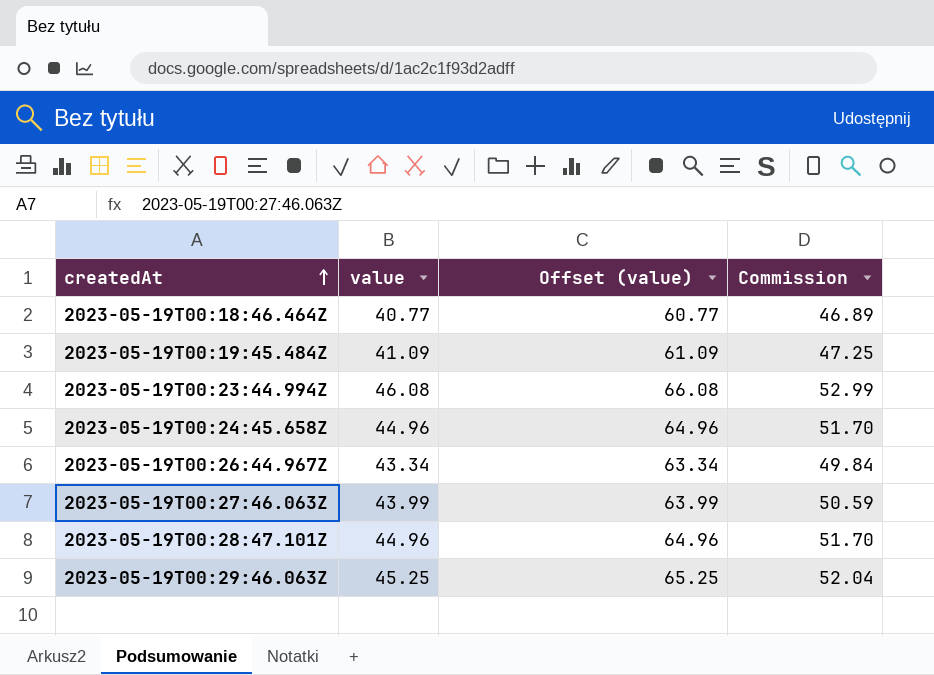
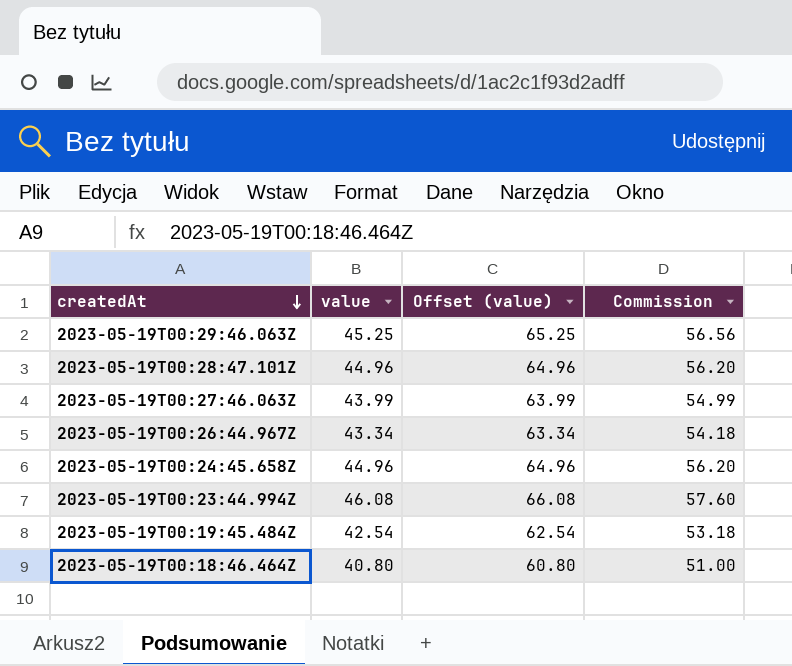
row order: createdAt ascending -> createdAt descending
column Commission | formula: [value] * 1.15 -> [value] * 1.25
2023-05-19T00:19:45.484Z | value: 41.09 -> 42.54
2023-05-19T00:19:45.484Z | Offset (value): 61.09 -> 62.54
2023-05-19T00:18:46.464Z | value: 40.77 -> 40.80
2023-05-19T00:18:46.464Z | Offset (value): 60.77 -> 60.80

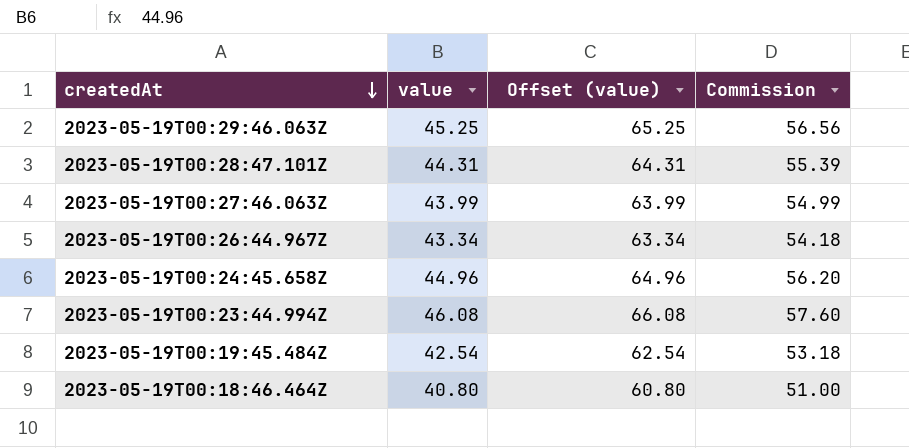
2023-05-19T00:28:47.101Z | value: 44.96 -> 44.31
2023-05-19T00:28:47.101Z | Offset (value): 64.96 -> 64.31
2023-05-19T00:28:47.101Z | Commission: 56.20 -> 55.39

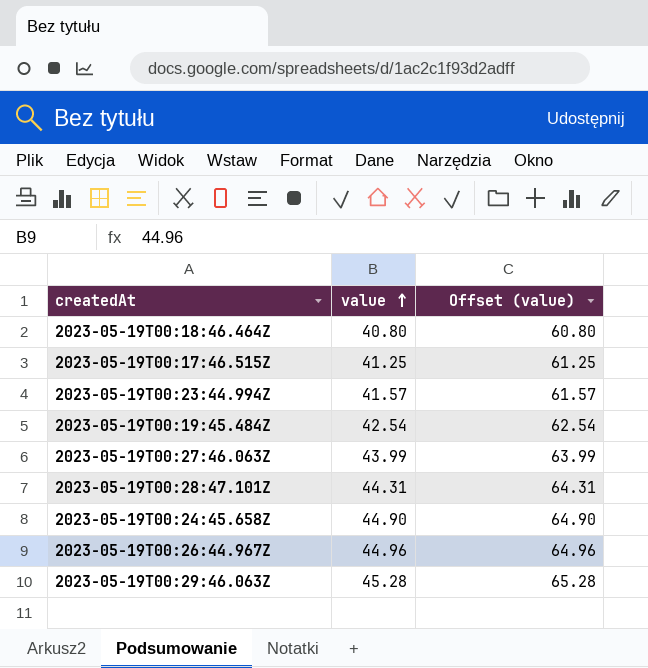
row order: createdAt descending -> value ascending
column Commission | formula: [value] * 1.25 -> none
row 2023-05-19T00:17:46.515Z: none -> 41.25 | 61.25
2023-05-19T00:23:44.994Z | value: 46.08 -> 41.57
2023-05-19T00:23:44.994Z | Offset (value): 66.08 -> 61.57
2023-05-19T00:24:45.658Z | value: 44.96 -> 44.90
2023-05-19T00:24:45.658Z | Offset (value): 64.96 -> 64.90
2023-05-19T00:26:44.967Z | value: 43.34 -> 44.96
2023-05-19T00:26:44.967Z | Offset (value): 63.34 -> 64.96
2023-05-19T00:29:46.063Z | value: 45.25 -> 45.28
2023-05-19T00:29:46.063Z | Offset (value): 65.25 -> 65.28

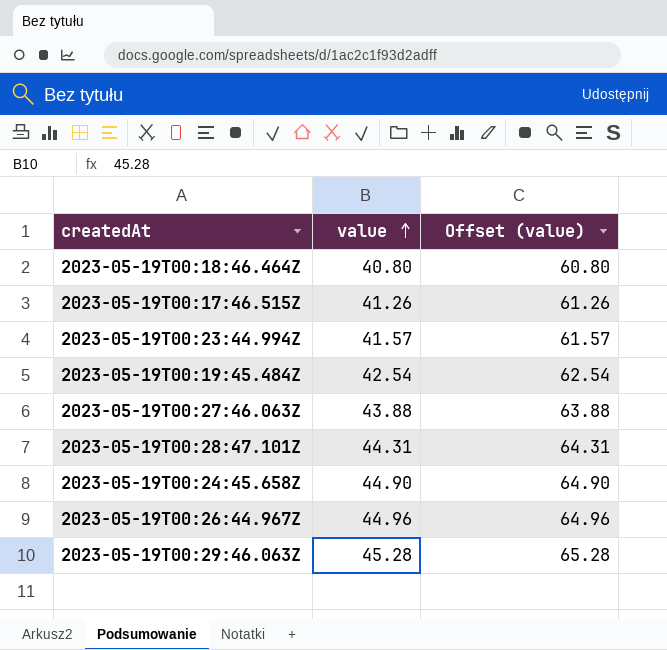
2023-05-19T00:17:46.515Z | value: 41.25 -> 41.26
2023-05-19T00:17:46.515Z | Offset (value): 61.25 -> 61.26
2023-05-19T00:27:46.063Z | value: 43.99 -> 43.88
2023-05-19T00:27:46.063Z | Offset (value): 63.99 -> 63.88

